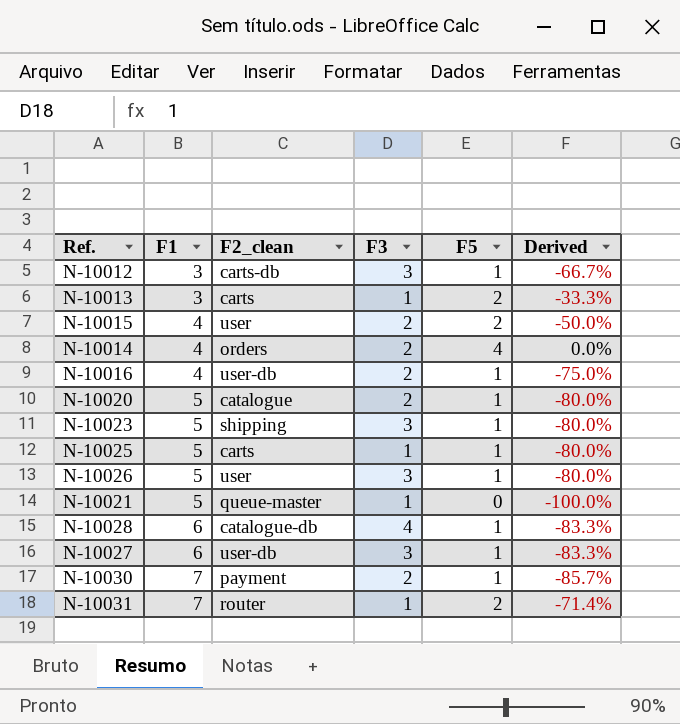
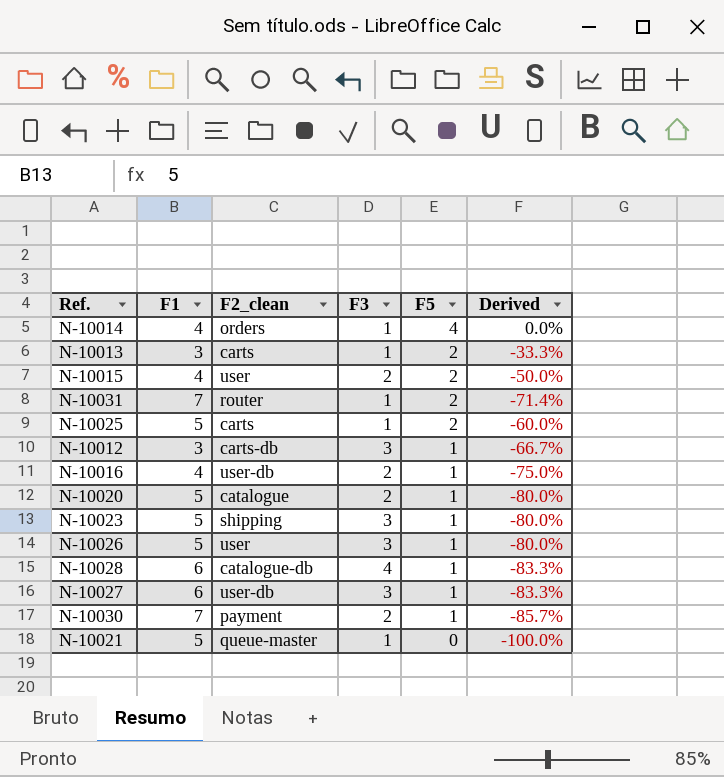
row order: F1 ascending -> F5 descending
N-10014 | F3: 2 -> 1
N-10025 | F5: 1 -> 2
N-10025 | Derived: -80.0% -> -60.0%

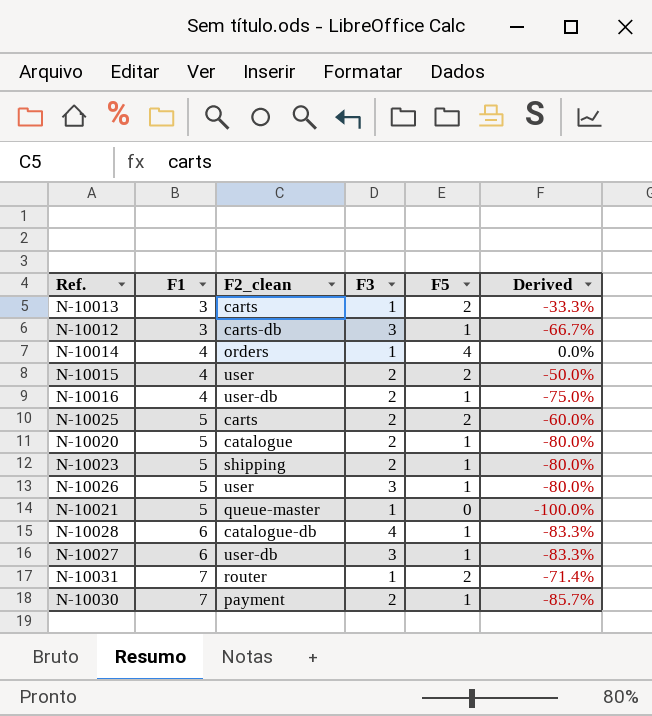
row order: F5 descending -> F1 ascending
N-10025 | F3: 1 -> 2
N-10023 | F3: 3 -> 2

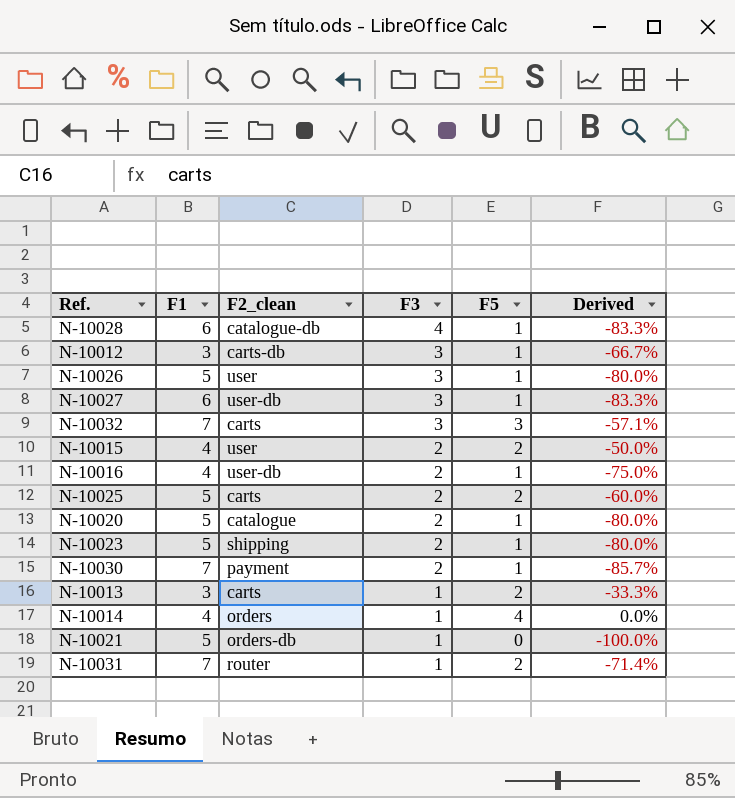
row order: F1 ascending -> F3 descending
row N-10032: none -> 7 | carts | 3 | 3 | -57.1%
N-10021 | F2_clean: queue-master -> orders-db

